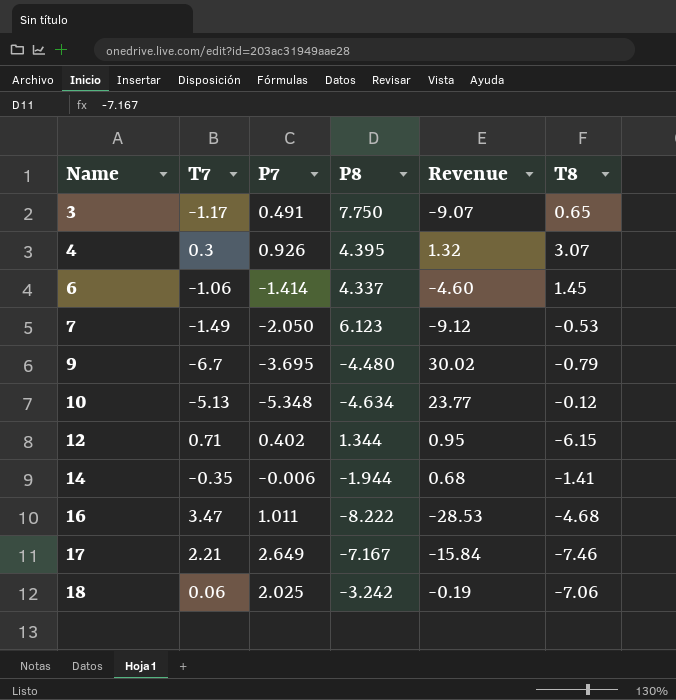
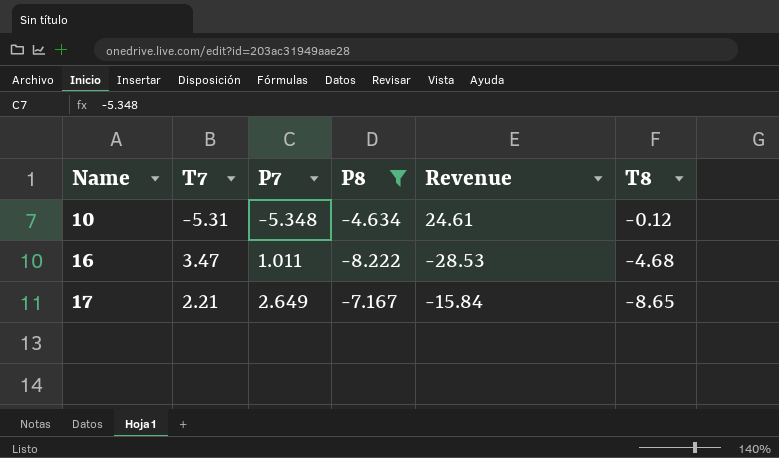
filter: none -> P8 <= -4.634
10 | T7: -5.13 -> -5.31
10 | Revenue: 23.77 -> 24.61
17 | T8: -7.46 -> -8.65

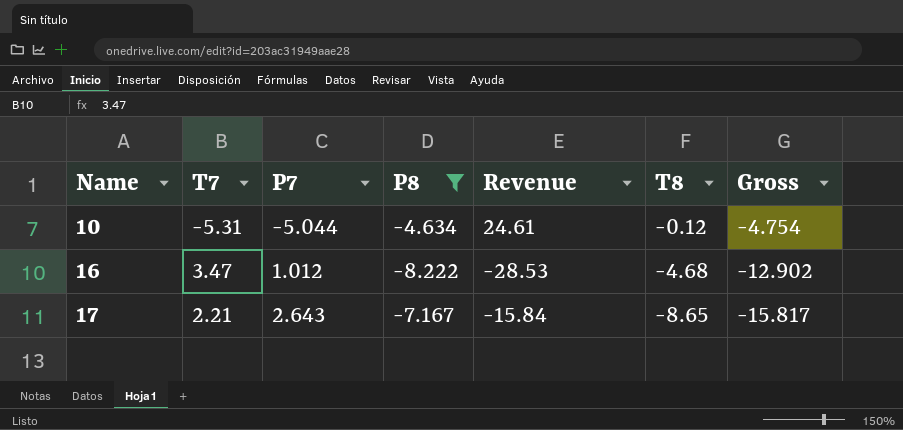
column Gross | formula: none -> [P8] + [T8]
10 | P7: -5.348 -> -5.044
16 | P7: 1.011 -> 1.012
17 | P7: 2.649 -> 2.643

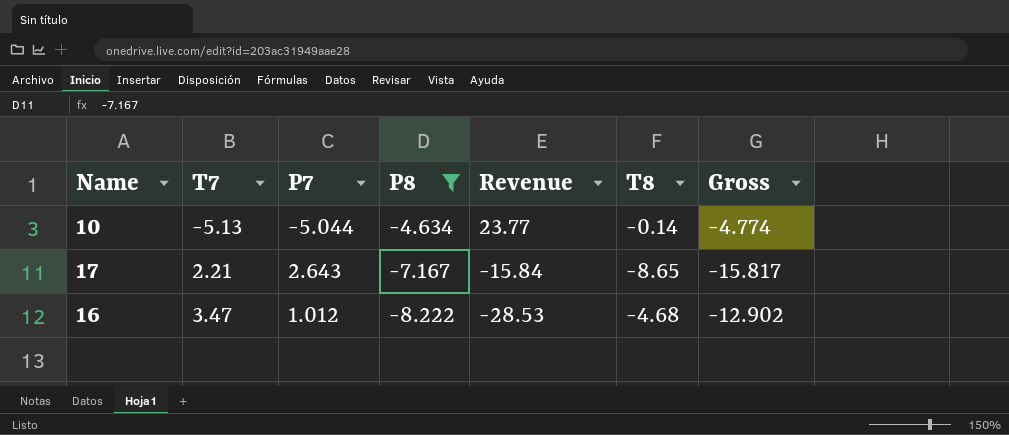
row order: Name ascending -> T7 ascending
10 | T7: -5.31 -> -5.13
10 | Revenue: 24.61 -> 23.77
10 | T8: -0.12 -> -0.14
10 | Gross: -4.754 -> -4.774

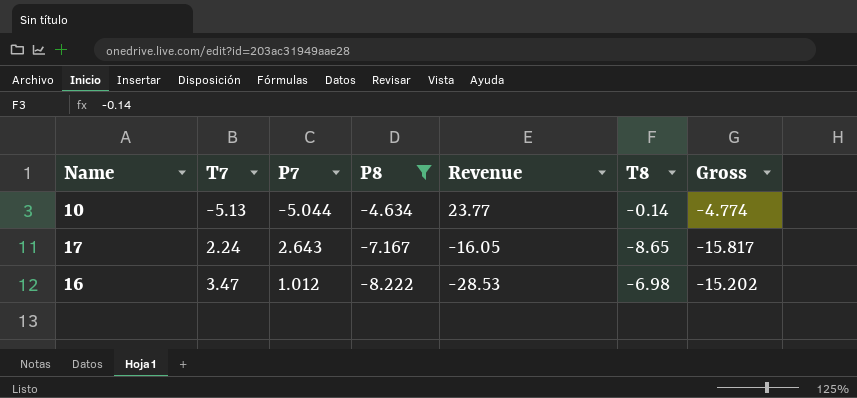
17 | T7: 2.21 -> 2.24
17 | Revenue: -15.84 -> -16.05
16 | T8: -4.68 -> -6.98
16 | Gross: -12.902 -> -15.202

